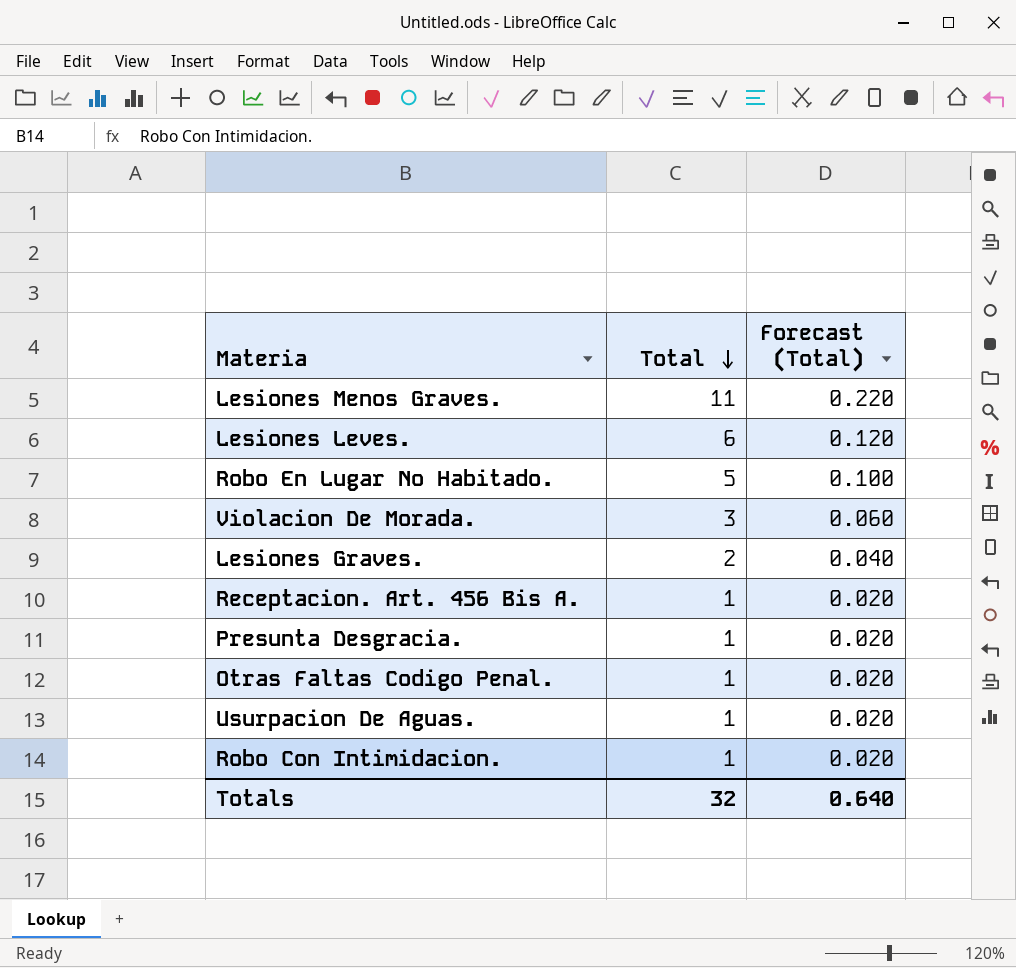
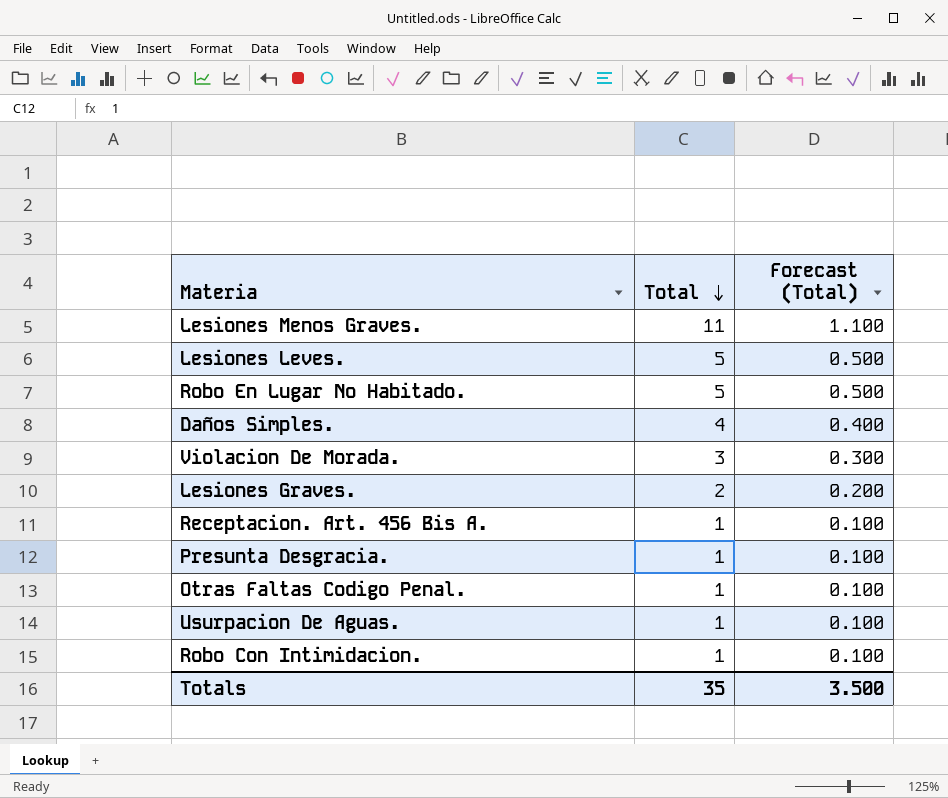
column Forecast (Total) | formula: [Total] * 0.02 -> [Total] * 0.1
Lesiones Leves. | Total: 6 -> 5
row Daños Simples.: none -> 4 | 0.400
Totals | Total: 32 -> 35
Totals | Forecast (Total): 0.640 -> 3.500

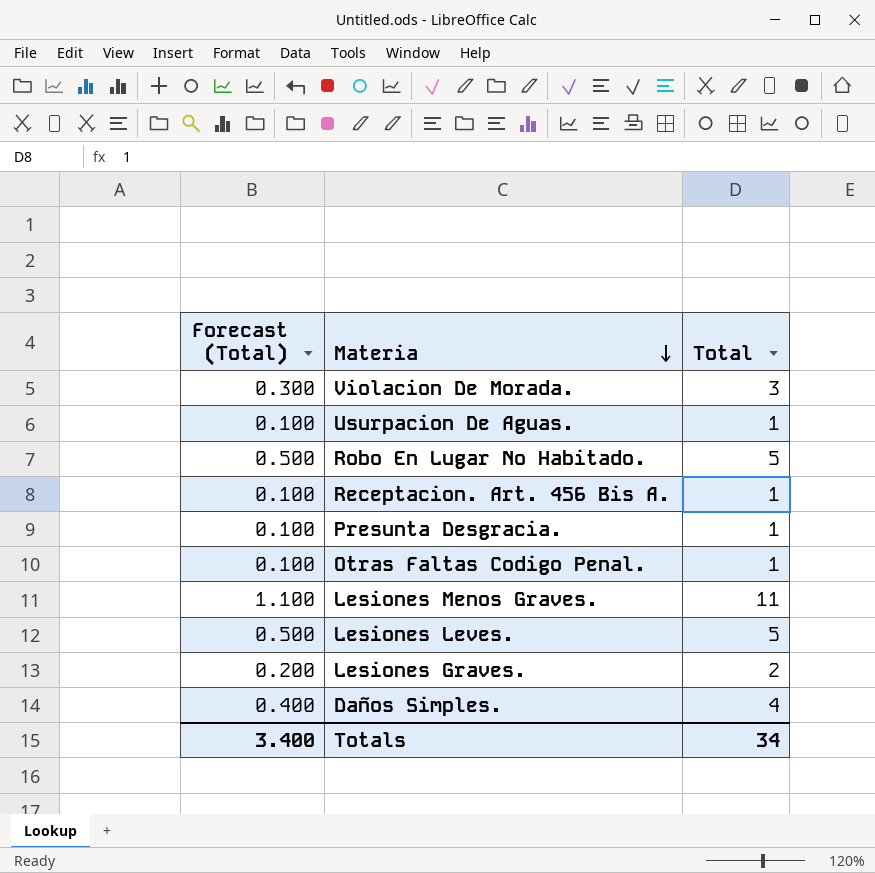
row order: Total descending -> Materia descending
column Forecast (Total) | position: 3 -> 1
row Robo Con Intimidacion.: 1 | 0.100 -> none
Totals | Forecast (Total): 3.500 -> 3.400
Totals | Total: 35 -> 34

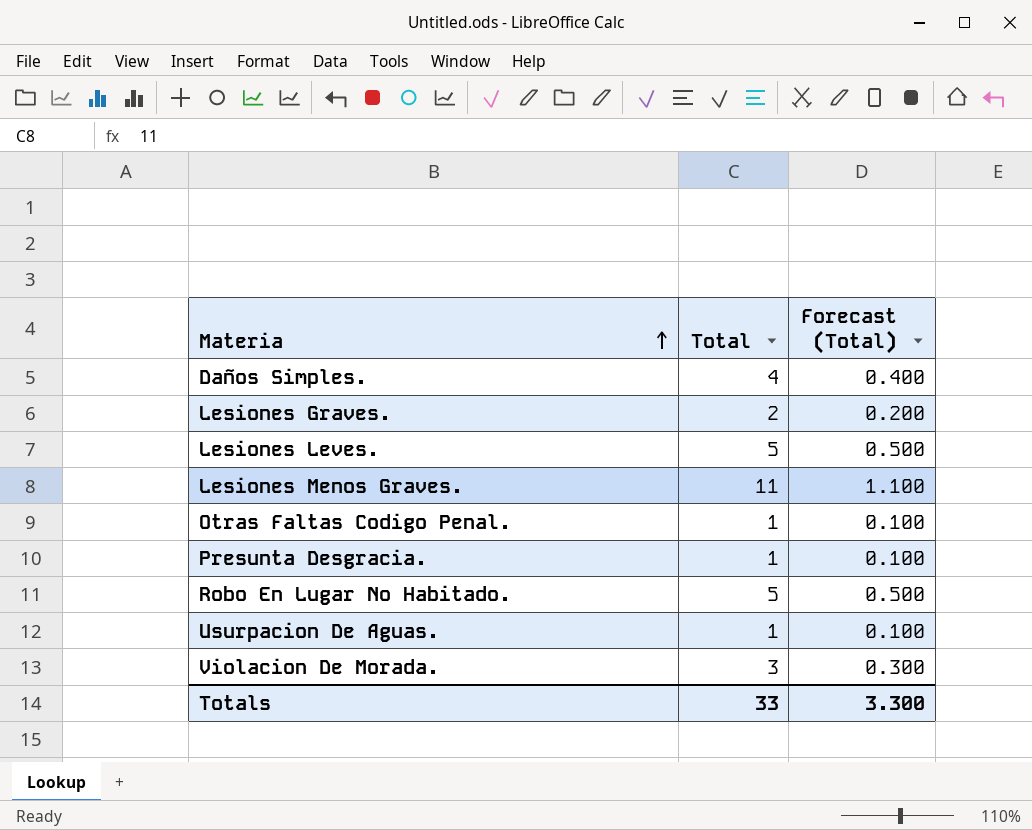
row order: Materia descending -> Materia ascending
column Forecast (Total) | position: 1 -> 3
row Receptacion. Art. 456 Bis A.: 0.100 | 1 -> none
Totals | Total: 34 -> 33
Totals | Forecast (Total): 3.400 -> 3.300

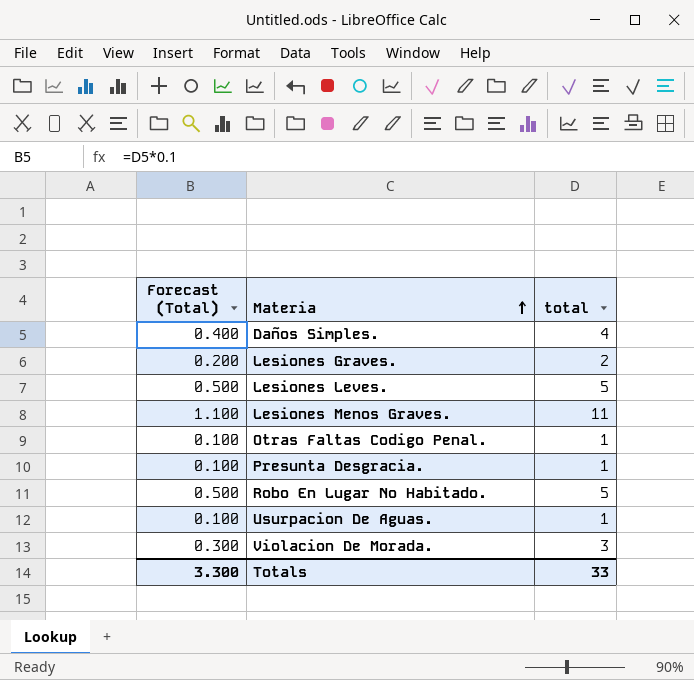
column Forecast (Total) | position: 3 -> 1
column name: Total -> total

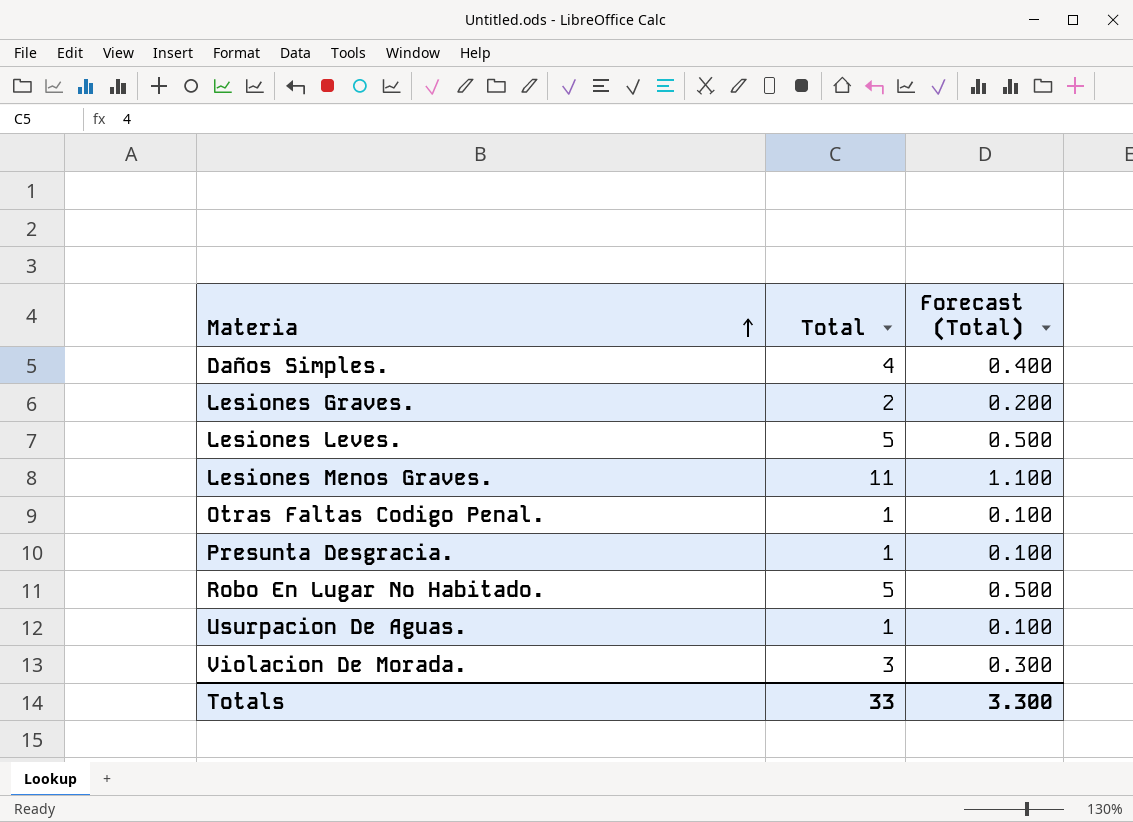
column name: total -> Total
column Forecast (Total) | position: 1 -> 3

